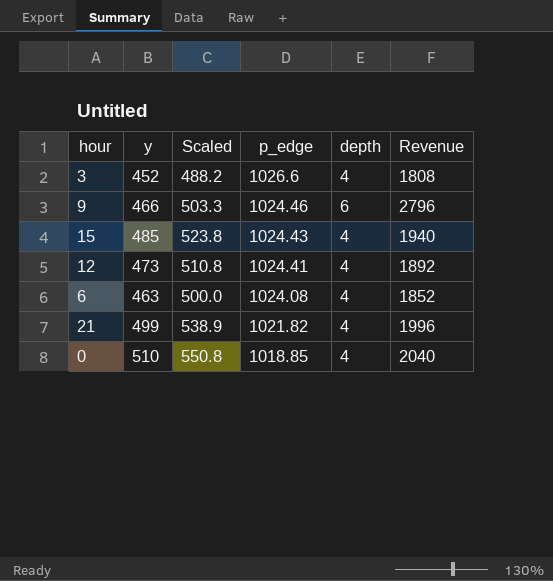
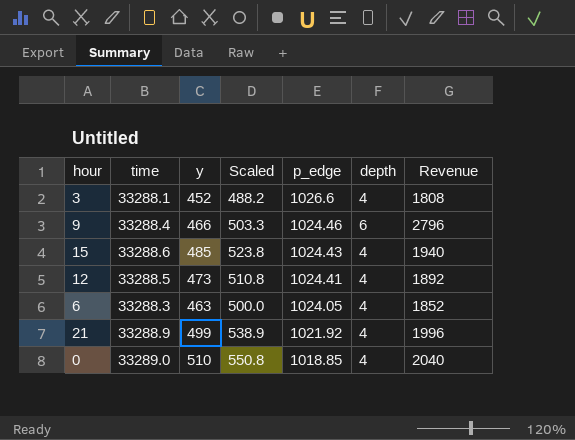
column time | position: none -> 2
6 | p_edge: 1024.08 -> 1024.05
21 | p_edge: 1021.82 -> 1021.92

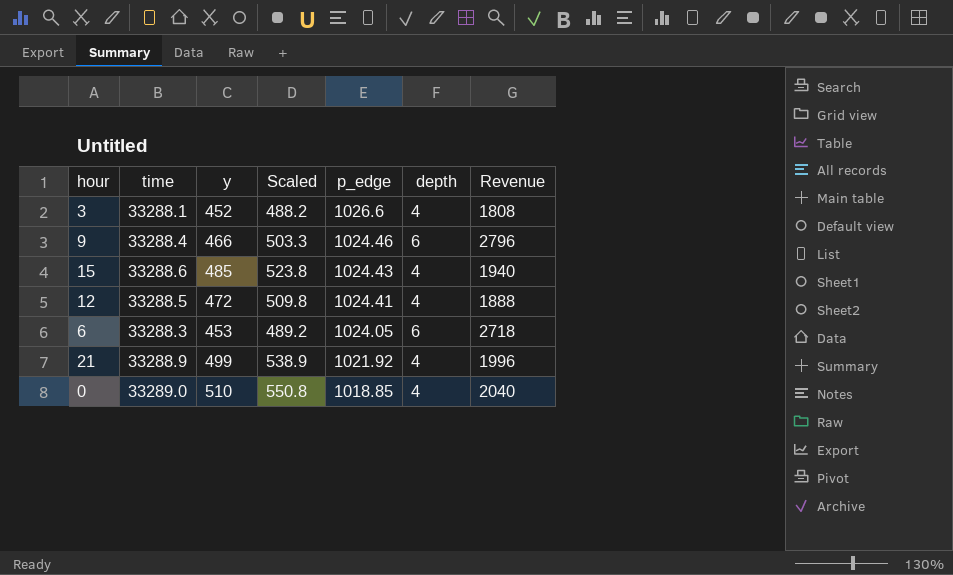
12 | y: 473 -> 472
12 | Scaled: 510.8 -> 509.8
12 | Revenue: 1892 -> 1888
6 | y: 463 -> 453
6 | Scaled: 500.0 -> 489.2
6 | depth: 4 -> 6
6 | Revenue: 1852 -> 2718

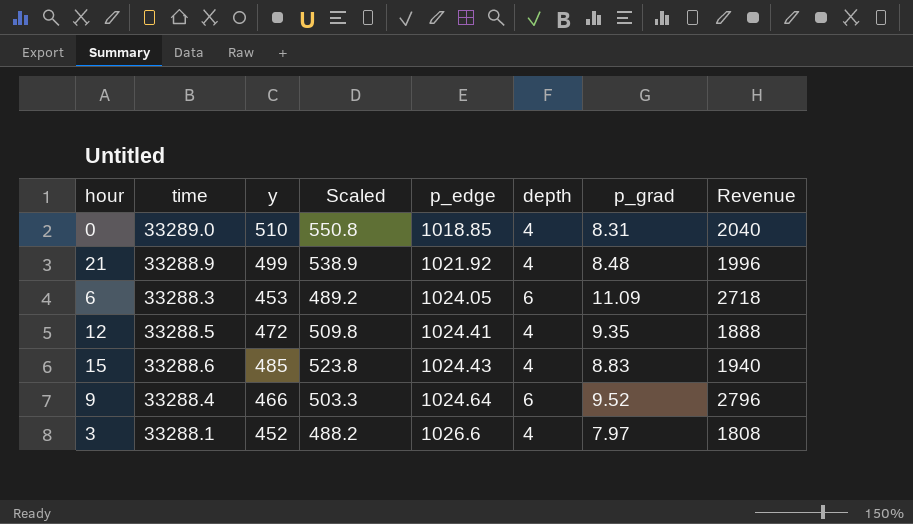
row order: p_edge descending -> p_edge ascending
column p_grad | position: none -> 7
9 | p_edge: 1024.46 -> 1024.64

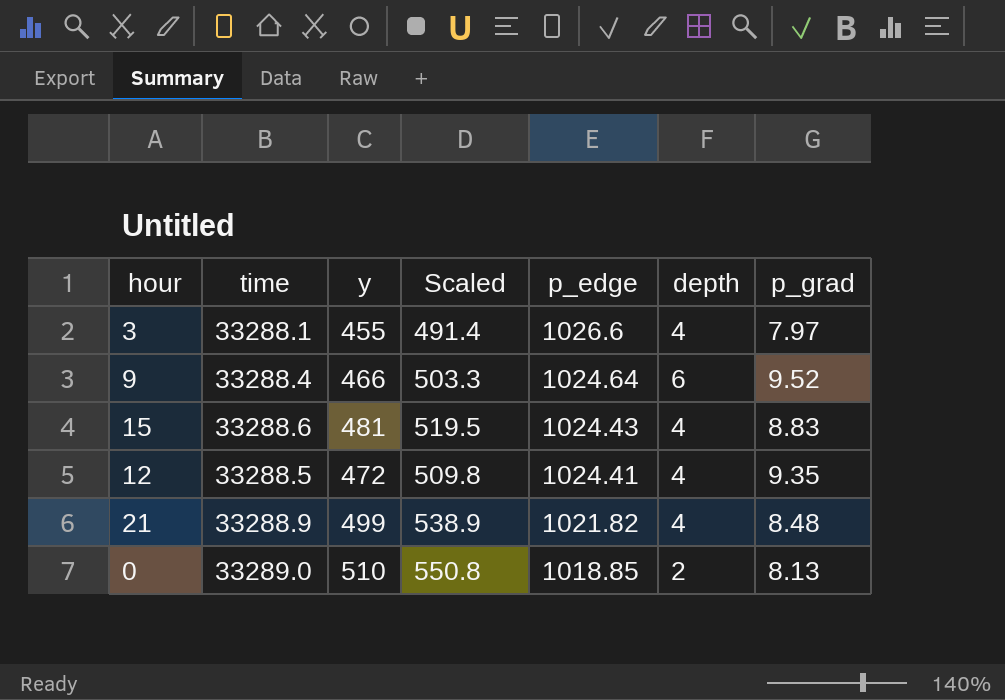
row order: p_edge ascending -> p_edge descending
column Revenue | formula: [y] * [depth] -> none
row 6: 33288.3 | 453 | 489.2 | 1024.05 | 6 | 11.09 | 2718 -> none
3 | y: 452 -> 455
3 | Scaled: 488.2 -> 491.4
15 | y: 485 -> 481
15 | Scaled: 523.8 -> 519.5
21 | p_edge: 1021.92 -> 1021.82
0 | depth: 4 -> 2
0 | p_grad: 8.31 -> 8.13

